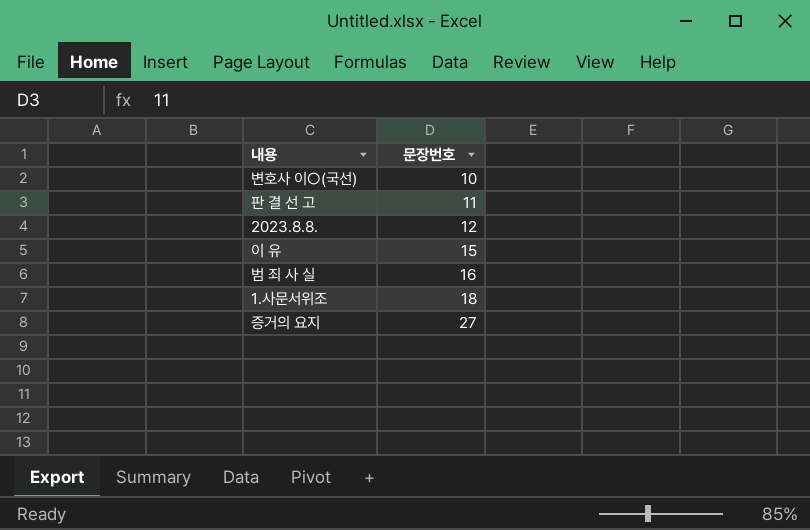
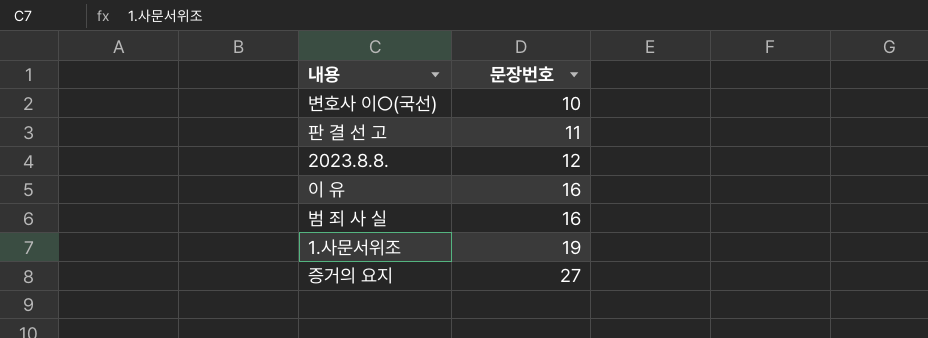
이 유 | 문장번호: 15 -> 16
1.사문서위조 | 문장번호: 18 -> 19

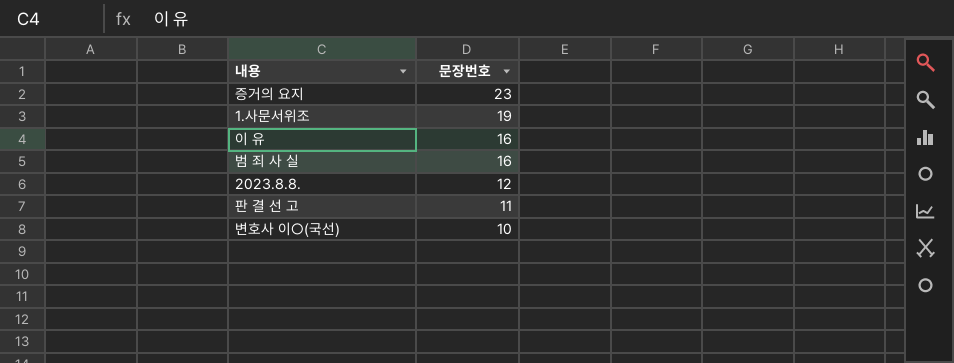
row order: 문장번호 ascending -> 문장번호 descending
증거의 요지 | 문장번호: 27 -> 23

